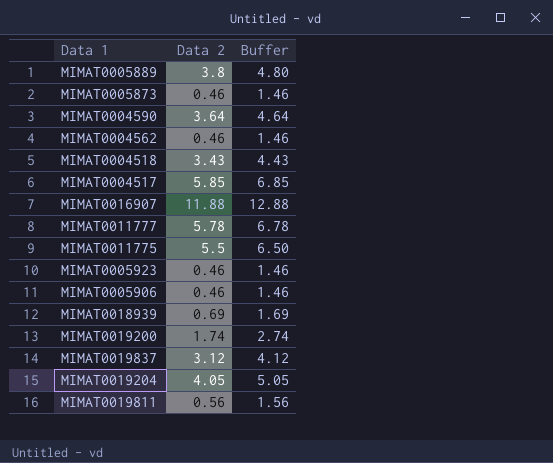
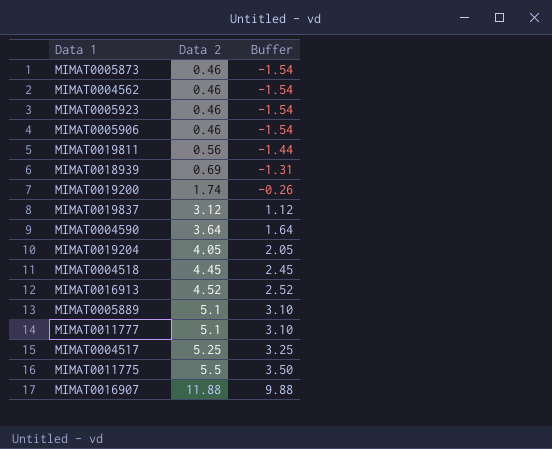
row order: none -> Data 2 ascending
column Buffer | formula: [Data 2] + 1 -> [Data 2] - 2
MIMAT0004518 | Data 2: 3.43 -> 4.45
row MIMAT0016913: none -> 4.52 | 2.52
MIMAT0005889 | Data 2: 3.8 -> 5.1
MIMAT0011777 | Data 2: 5.78 -> 5.1
MIMAT0004517 | Data 2: 5.85 -> 5.25

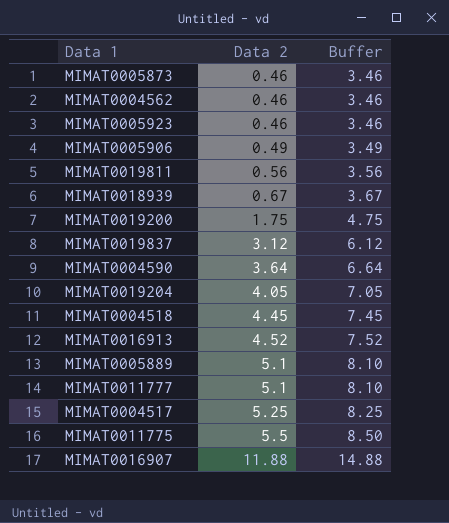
column Buffer | formula: [Data 2] - 2 -> [Data 2] + 3
MIMAT0005906 | Data 2: 0.46 -> 0.49
MIMAT0018939 | Data 2: 0.69 -> 0.67
MIMAT0019200 | Data 2: 1.74 -> 1.75

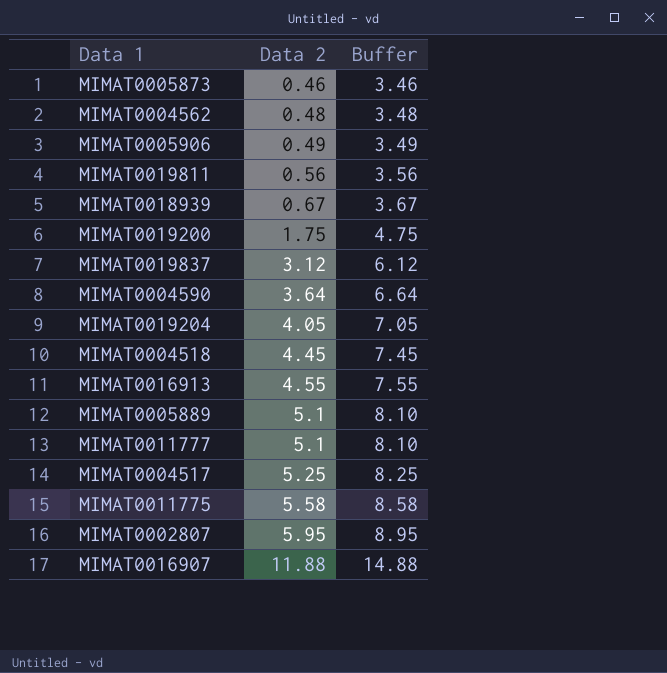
row MIMAT0005923: 0.46 | 3.46 -> none
MIMAT0004562 | Data 2: 0.46 -> 0.48
MIMAT0004562 | Buffer: 3.46 -> 3.48
MIMAT0016913 | Data 2: 4.52 -> 4.55
MIMAT0016913 | Buffer: 7.52 -> 7.55
MIMAT0011775 | Data 2: 5.5 -> 5.58
MIMAT0011775 | Buffer: 8.50 -> 8.58
row MIMAT0002807: none -> 5.95 | 8.95

